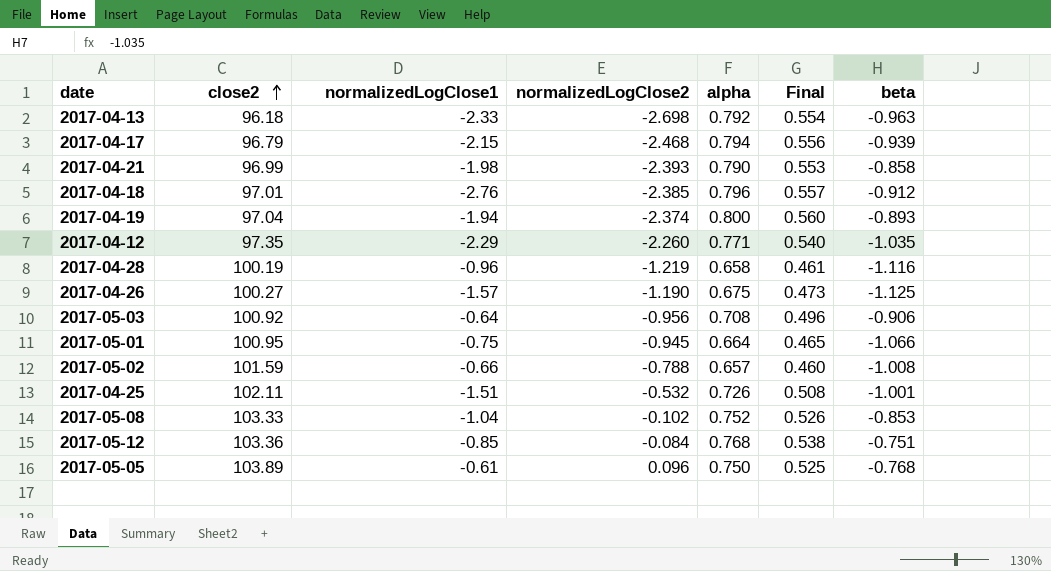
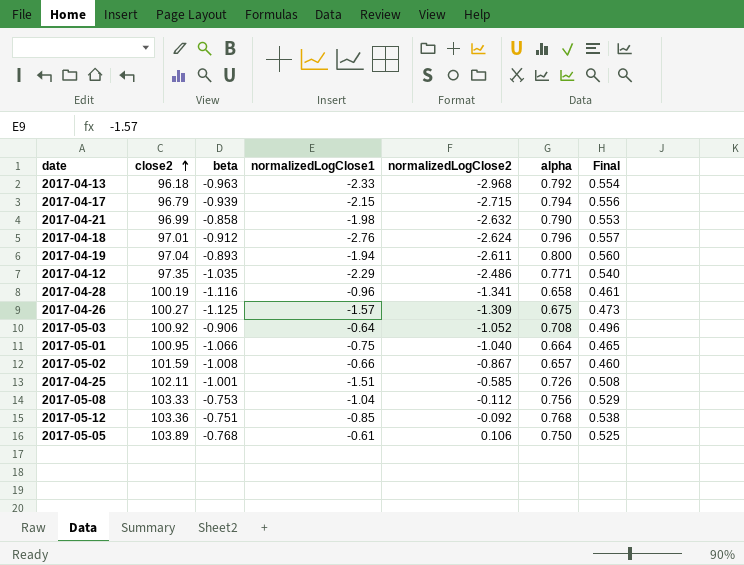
column beta | position: 7 -> 3
2017-04-13 | normalizedLogClose2: -2.698 -> -2.968
2017-04-17 | normalizedLogClose2: -2.468 -> -2.715
2017-04-21 | normalizedLogClose2: -2.393 -> -2.632
2017-04-18 | normalizedLogClose2: -2.385 -> -2.624
2017-04-19 | normalizedLogClose2: -2.374 -> -2.611
2017-04-12 | normalizedLogClose2: -2.260 -> -2.486
2017-04-28 | normalizedLogClose2: -1.219 -> -1.341
2017-04-26 | normalizedLogClose2: -1.190 -> -1.309
2017-05-03 | normalizedLogClose2: -0.956 -> -1.052
2017-05-01 | normalizedLogClose2: -0.945 -> -1.040
2017-05-02 | normalizedLogClose2: -0.788 -> -0.867
2017-04-25 | normalizedLogClose2: -0.532 -> -0.585
2017-05-08 | beta: -0.853 -> -0.753
2017-05-08 | normalizedLogClose2: -0.102 -> -0.112
2017-05-08 | alpha: 0.752 -> 0.756
2017-05-08 | Final: 0.526 -> 0.529
2017-05-12 | normalizedLogClose2: -0.084 -> -0.092
2017-05-05 | normalizedLogClose2: 0.096 -> 0.106

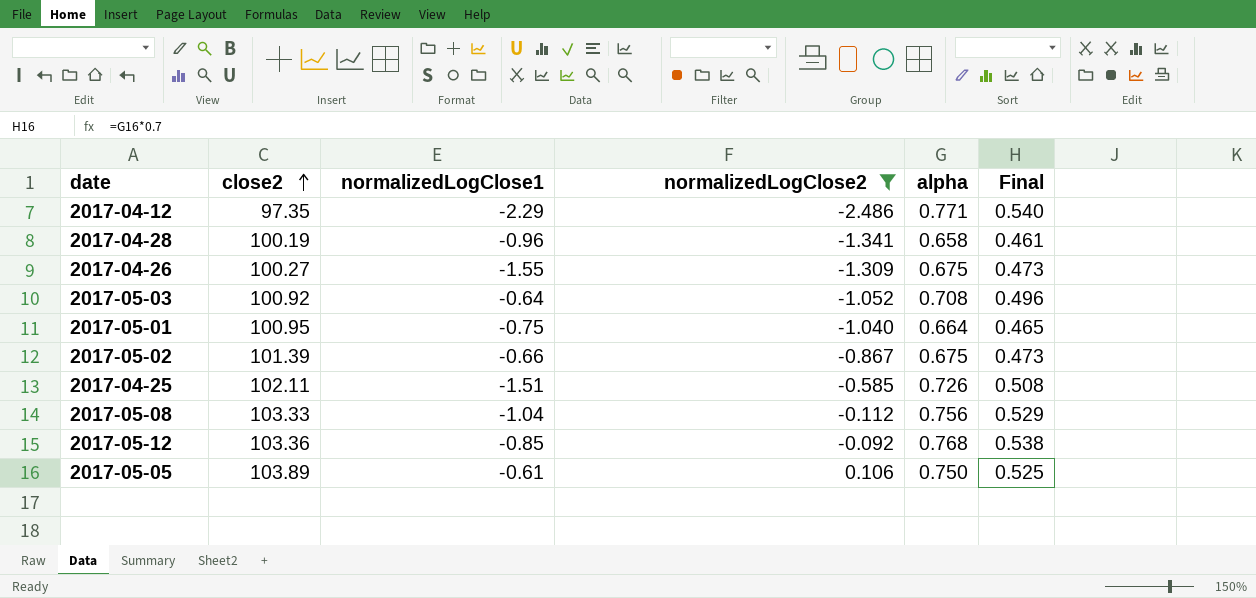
filter: none -> normalizedLogClose2 >= -2.486
column beta | position: 3 -> none
2017-04-26 | normalizedLogClose1: -1.57 -> -1.55
2017-05-02 | close2: 101.59 -> 101.39
2017-05-02 | alpha: 0.657 -> 0.675
2017-05-02 | Final: 0.460 -> 0.473

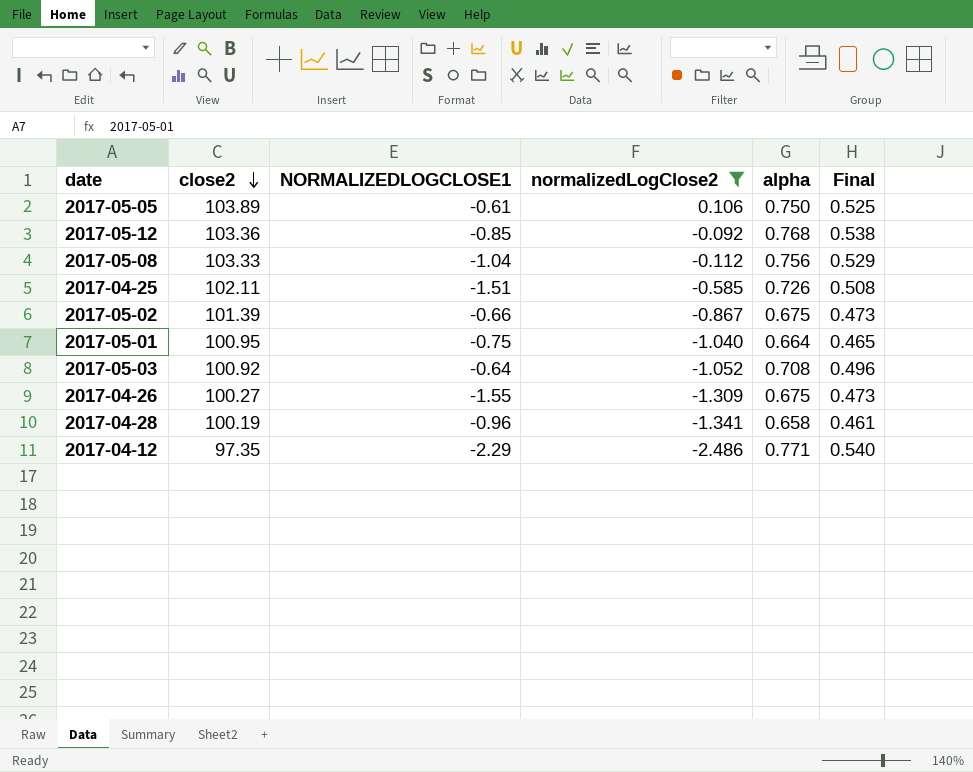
row order: close2 ascending -> close2 descending
column name: normalizedLogClose1 -> NORMALIZEDLOGCLOSE1

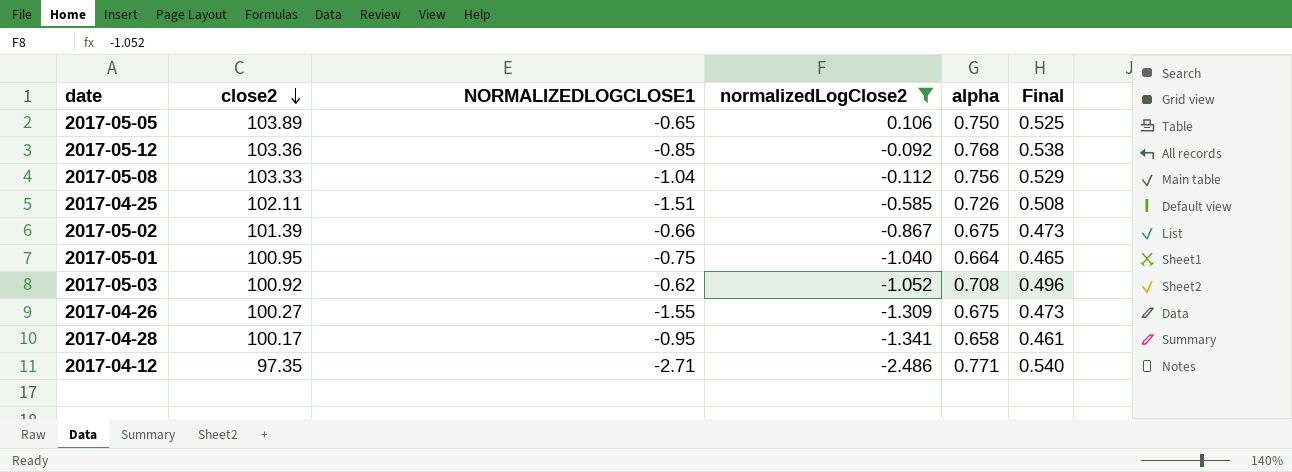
2017-05-05 | NORMALIZEDLOGCLOSE1: -0.61 -> -0.65
2017-05-03 | NORMALIZEDLOGCLOSE1: -0.64 -> -0.62
2017-04-28 | close2: 100.19 -> 100.17
2017-04-28 | NORMALIZEDLOGCLOSE1: -0.96 -> -0.95
2017-04-12 | NORMALIZEDLOGCLOSE1: -2.29 -> -2.71

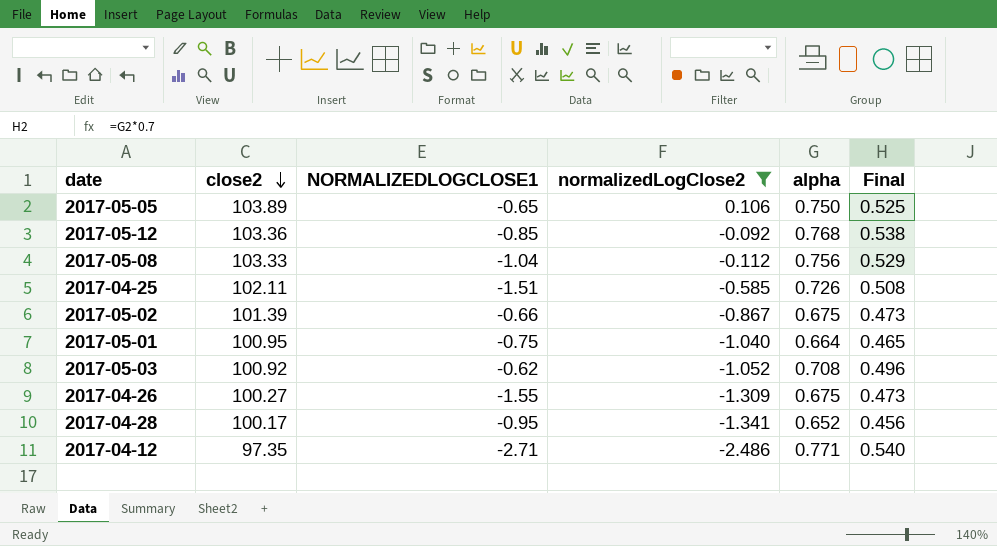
2017-04-28 | alpha: 0.658 -> 0.652
2017-04-28 | Final: 0.461 -> 0.456

